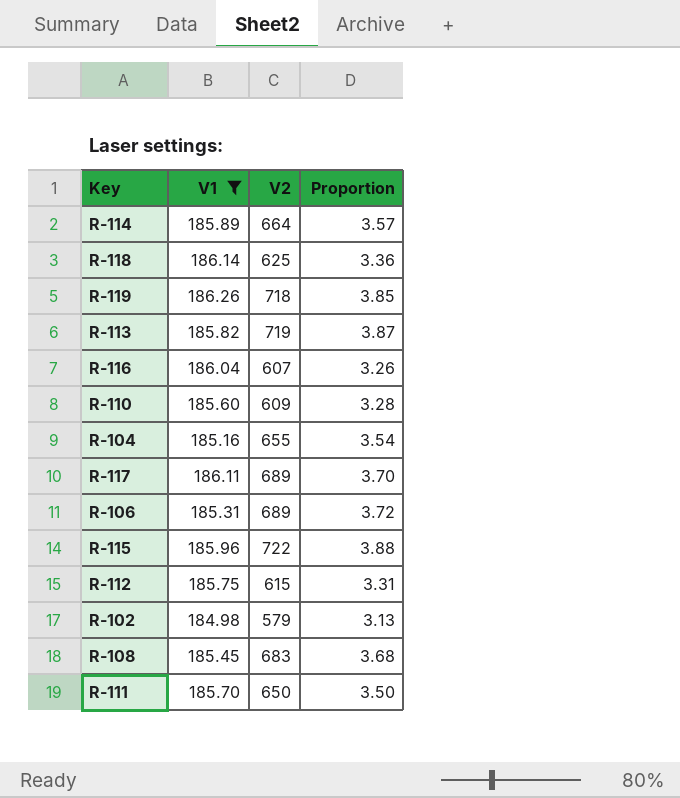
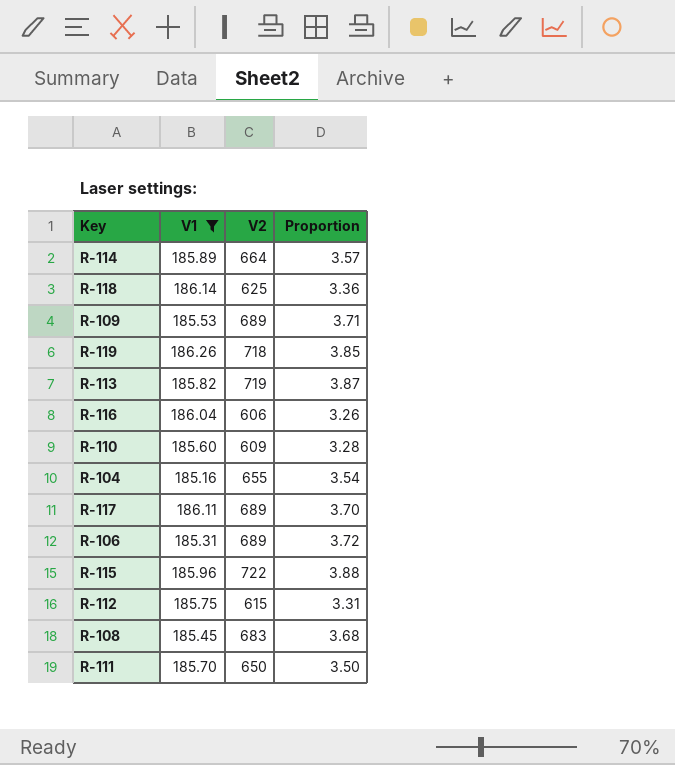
row R-102: 184.98 | 579 | 3.13 -> none
row R-109: none -> 185.53 | 689 | 3.71
R-116 | V2: 607 -> 606

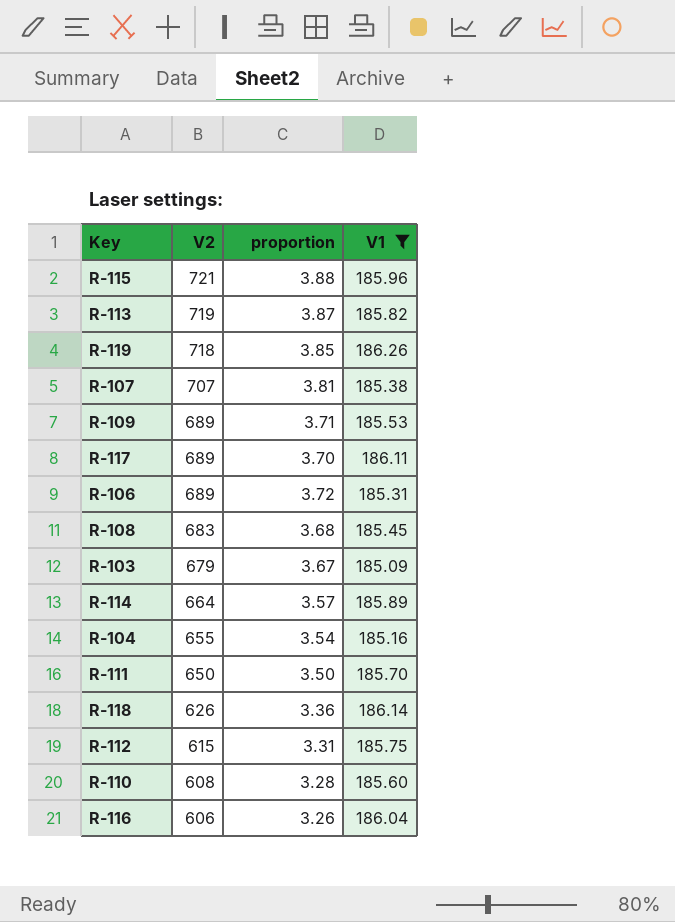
row order: none -> V2 descending
column name: Proportion -> proportion
column V1 | position: 2 -> 4
R-115 | V2: 722 -> 721
row R-107: none -> 707 | 3.81 | 185.38
row R-103: none -> 679 | 3.67 | 185.09
R-118 | V2: 625 -> 626
R-110 | V2: 609 -> 608

